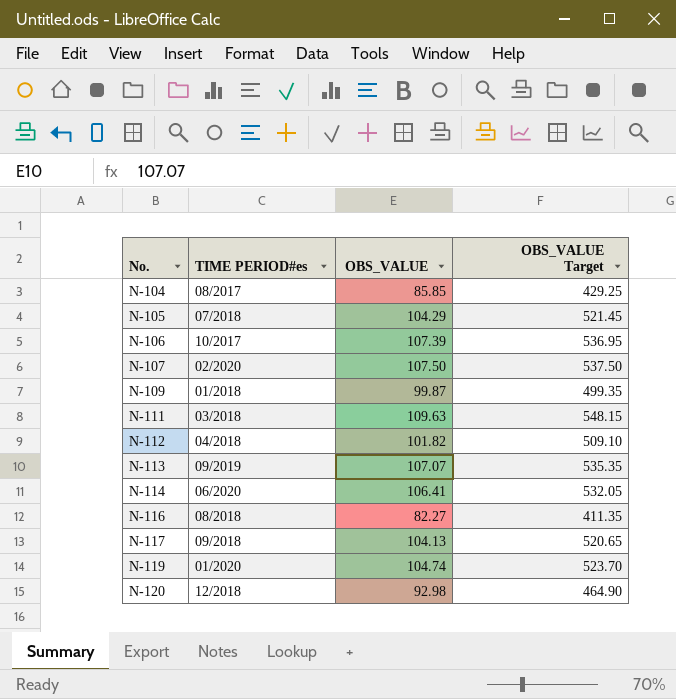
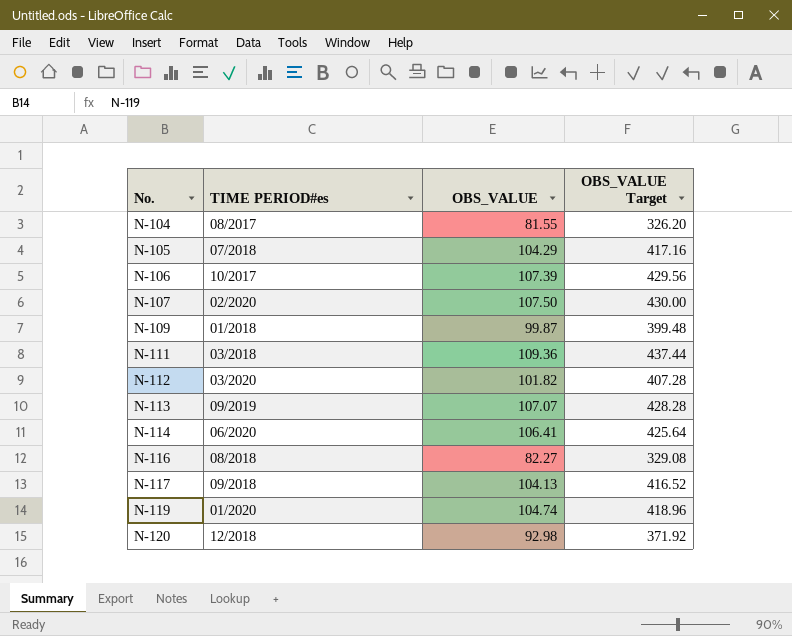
column OBS_VALUE Target | formula: [OBS_VALUE] * 5 -> [OBS_VALUE] * 4
N-104 | OBS_VALUE: 85.85 -> 81.55
N-111 | OBS_VALUE: 109.63 -> 109.36
N-112 | TIME PERIOD#es: 04/2018 -> 03/2020

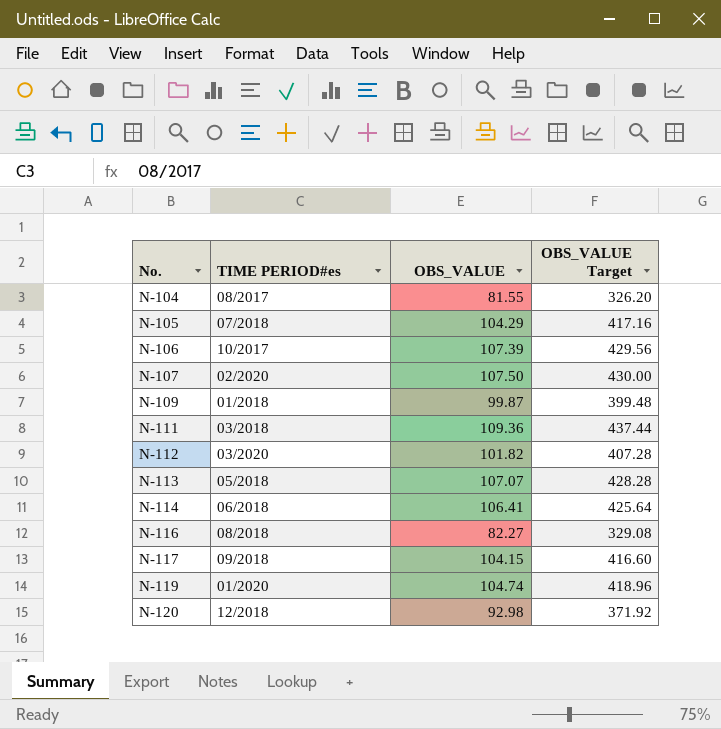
N-113 | TIME PERIOD#es: 09/2019 -> 05/2018
N-114 | TIME PERIOD#es: 06/2020 -> 06/2018
N-117 | OBS_VALUE: 104.13 -> 104.15
N-117 | OBS_VALUE Target: 416.52 -> 416.60

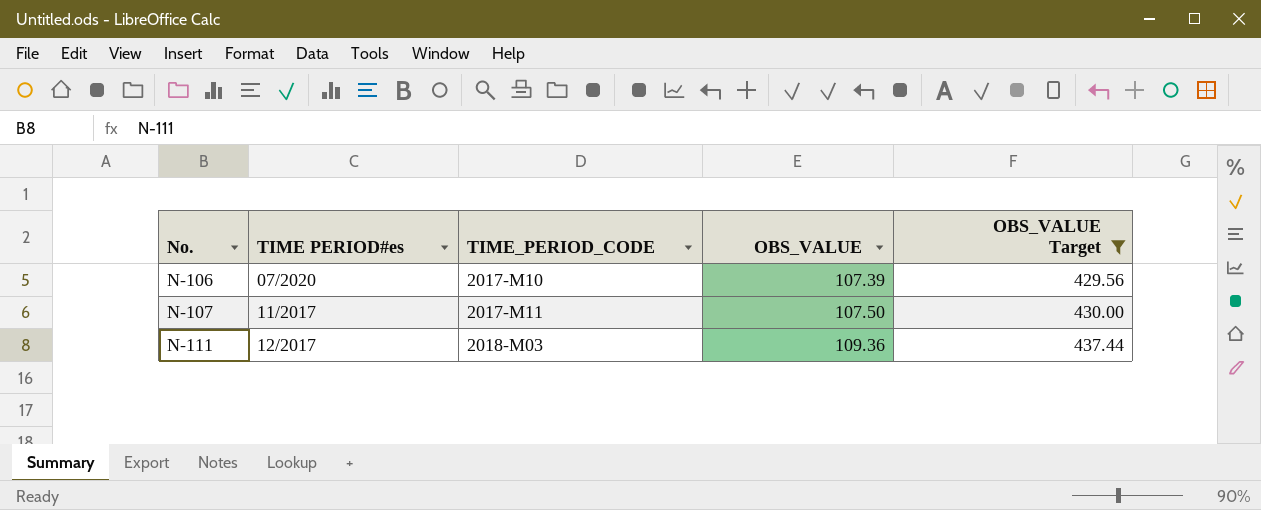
filter: none -> OBS_VALUE Target >= 429.56
column TIME_PERIOD_CODE | position: none -> 3
N-106 | TIME PERIOD#es: 10/2017 -> 07/2020
N-107 | TIME PERIOD#es: 02/2020 -> 11/2017
N-111 | TIME PERIOD#es: 03/2018 -> 12/2017

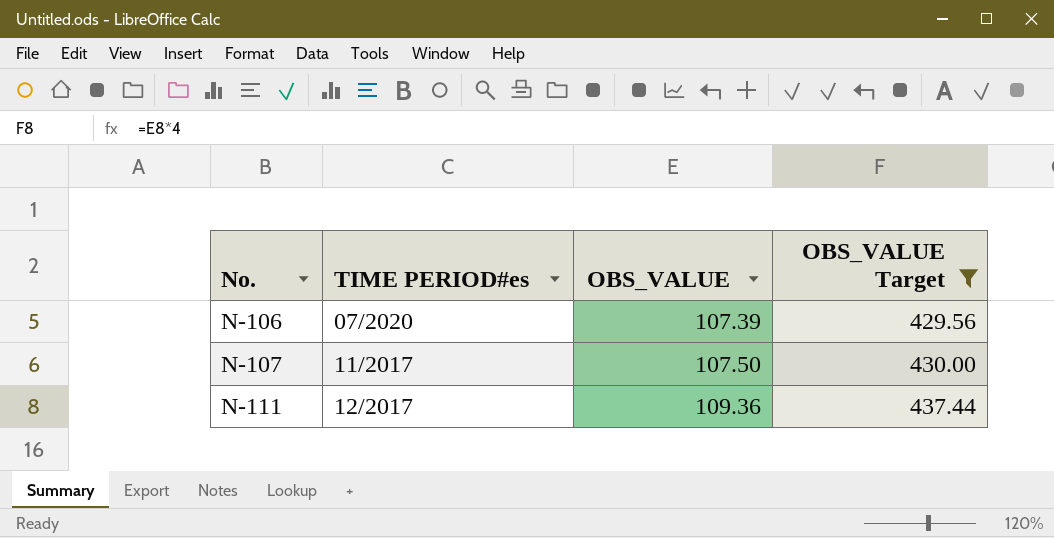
column TIME_PERIOD_CODE | position: 3 -> none

